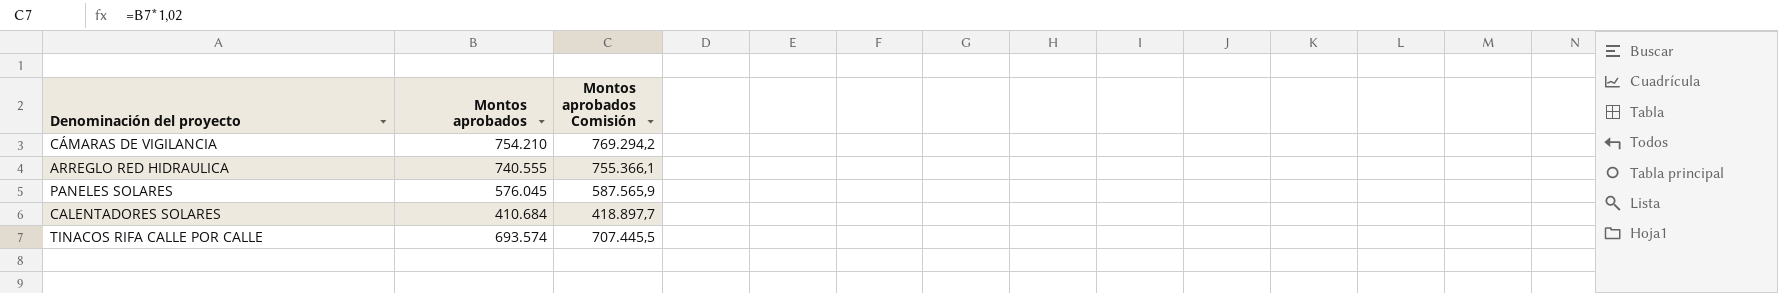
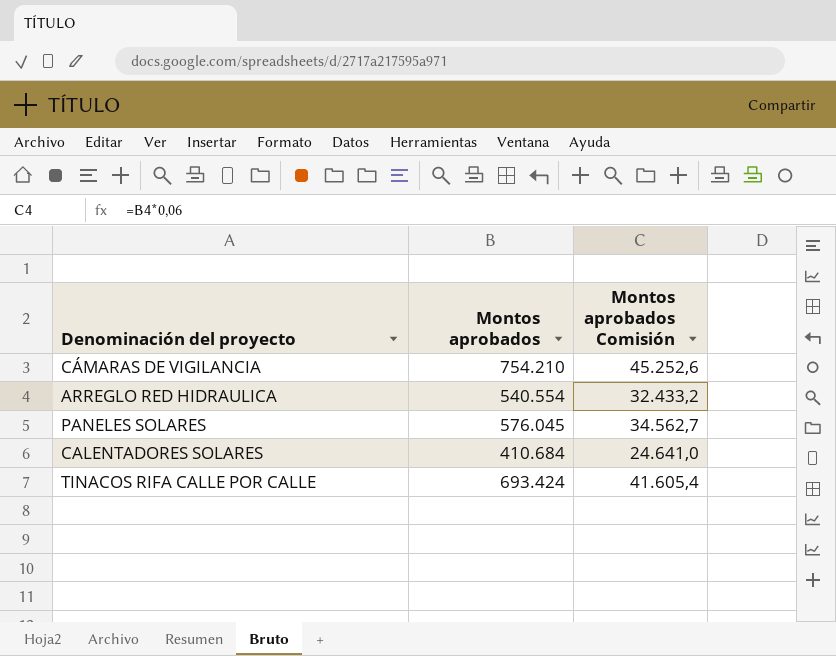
column Montos aprobados Comisión | formula: [Montos aprobados] * 1,02 -> [Montos aprobados] * 0,06
ARREGLO RED HIDRAULICA | Montos aprobados: 740.555 -> 540.554
TINACOS RIFA CALLE POR CALLE | Montos aprobados: 693.574 -> 693.424

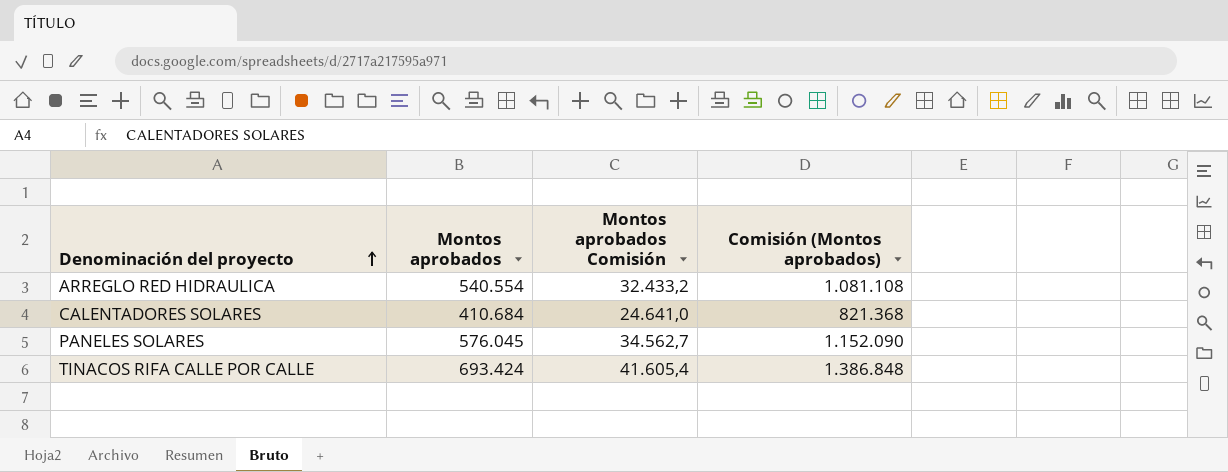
row order: none -> Denominación del proyecto ascending
column Comisión (Montos aprobados) | formula: none -> [Montos aprobados] * 2
row CÁMARAS DE VIGILANCIA: 754.210 | 45.252,6 -> none

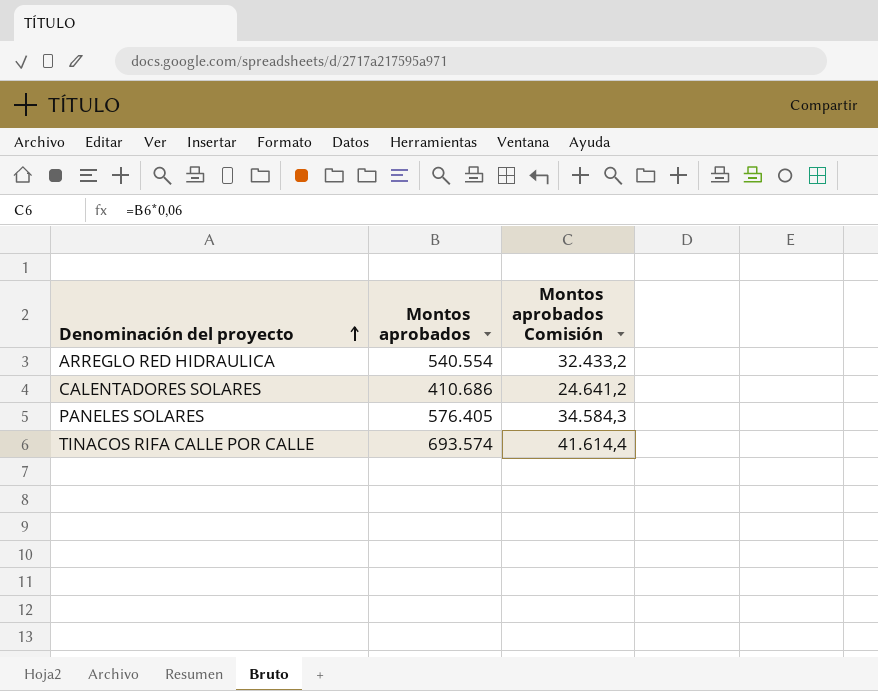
column Comisión (Montos aprobados) | formula: [Montos aprobados] * 2 -> none
CALENTADORES SOLARES | Montos aprobados: 410.684 -> 410.686
CALENTADORES SOLARES | Montos aprobados Comisión: 24.641,0 -> 24.641,2
PANELES SOLARES | Montos aprobados: 576.045 -> 576.405
PANELES SOLARES | Montos aprobados Comisión: 34.562,7 -> 34.584,3
TINACOS RIFA CALLE POR CALLE | Montos aprobados: 693.424 -> 693.574
TINACOS RIFA CALLE POR CALLE | Montos aprobados Comisión: 41.605,4 -> 41.614,4

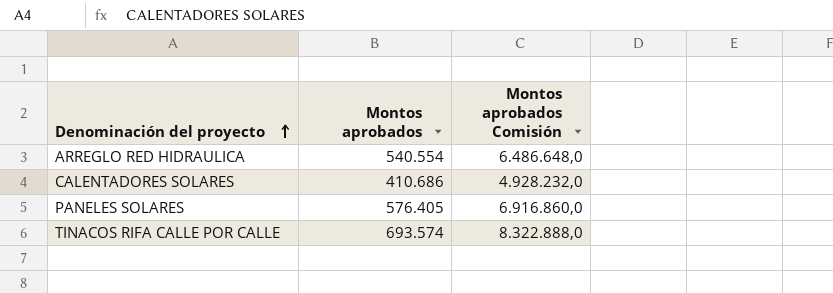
column Montos aprobados Comisión | formula: [Montos aprobados] * 0,06 -> [Montos aprobados] * 12

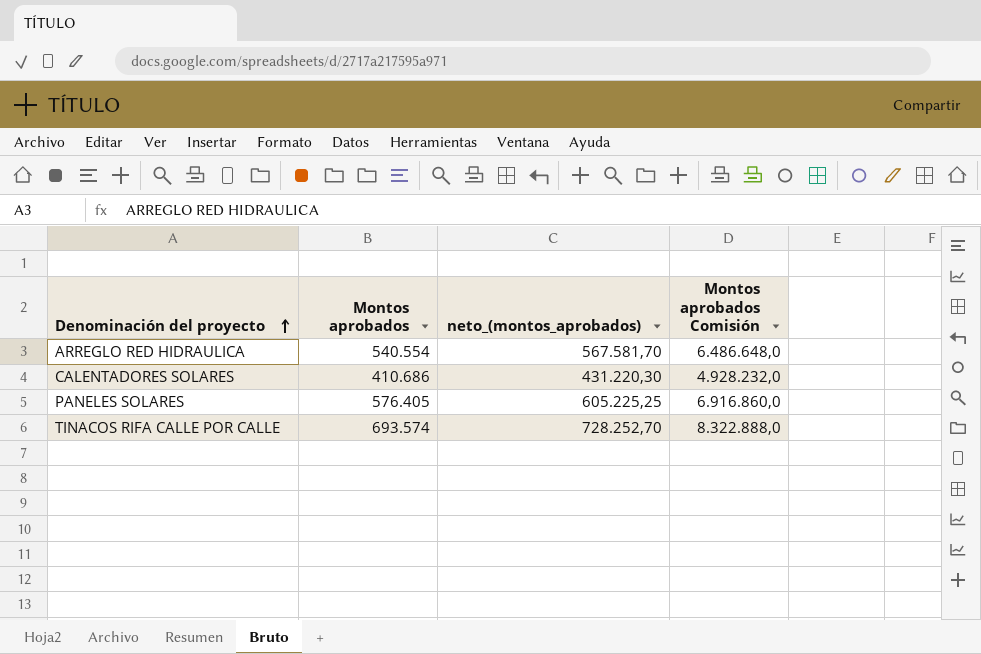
column neto_(montos_aprobados) | formula: none -> [Montos aprobados] * 1,05

